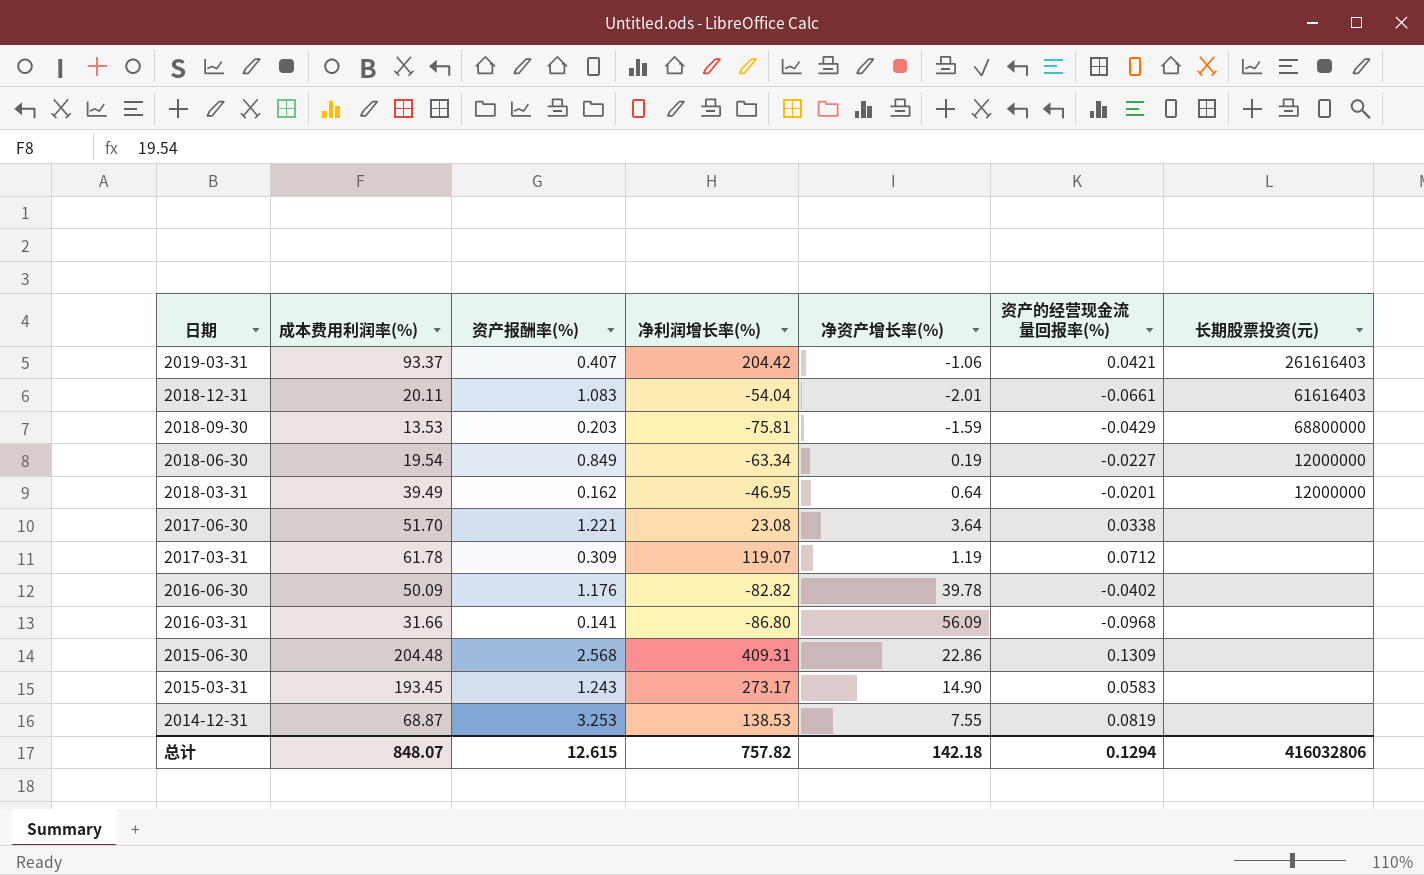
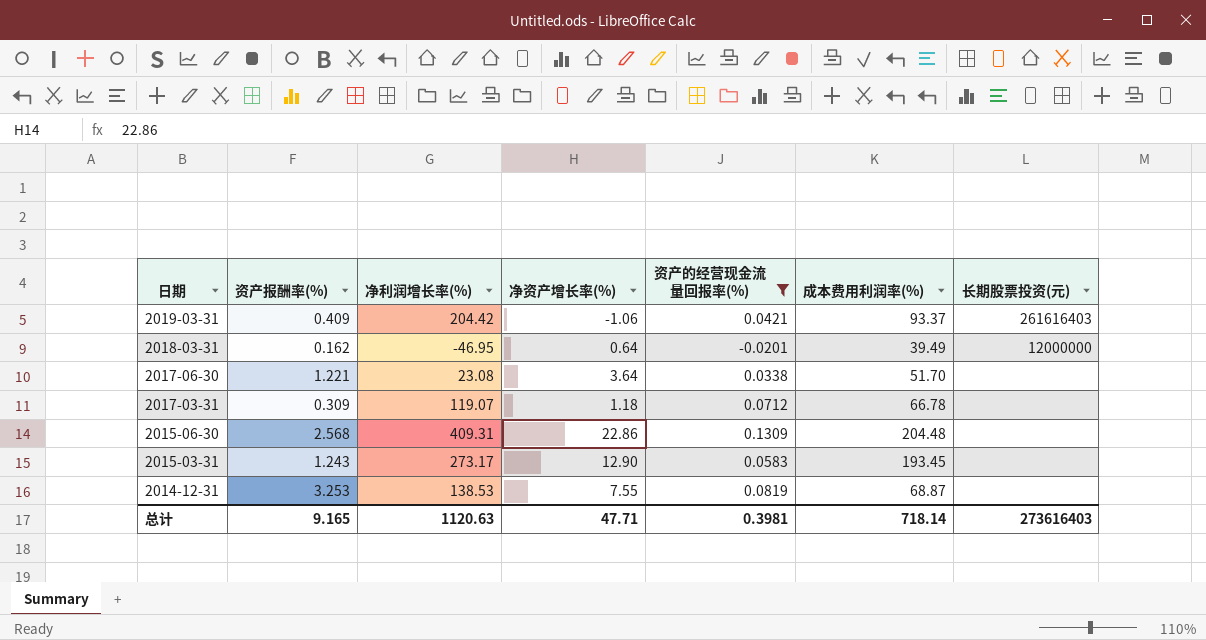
filter: none -> 资产的经营现金流量回报率(%) >= -0.0201
column 成本费用利润率(%) | position: 2 -> 6
2019-03-31 | 资产报酬率(%): 0.407 -> 0.409
2017-03-31 | 净资产增长率(%): 1.19 -> 1.18
2017-03-31 | 成本费用利润率(%): 61.78 -> 66.78
2015-03-31 | 净资产增长率(%): 14.90 -> 12.90
总计 | 资产报酬率(%): 12.615 -> 9.165
总计 | 净利润增长率(%): 757.82 -> 1120.63
总计 | 净资产增长率(%): 142.18 -> 47.71
总计 | 资产的经营现金流量回报率(%): 0.1294 -> 0.3981
总计 | 成本费用利润率(%): 848.07 -> 718.14
总计 | 长期股票投资(元): 416032806 -> 273616403

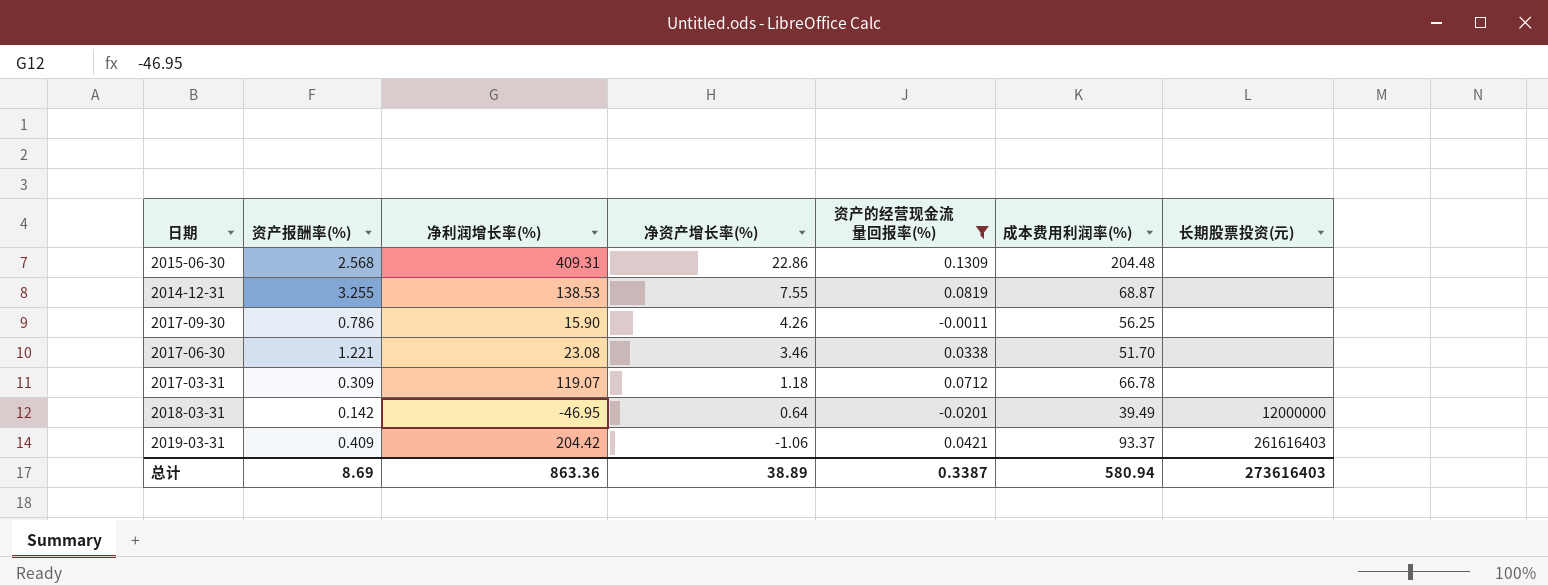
row order: 日期 descending -> 净资产增长率(%) descending
row 2015-03-31: 1.243 | 273.17 | 12.90 | 0.0583 | 193.45 | none -> none
2014-12-31 | 资产报酬率(%): 3.253 -> 3.255
row 2017-09-30: none -> 0.786 | 15.90 | 4.26 | -0.0011 | 56.25 | none
2017-06-30 | 净资产增长率(%): 3.64 -> 3.46
2018-03-31 | 资产报酬率(%): 0.162 -> 0.142
总计 | 资产报酬率(%): 9.165 -> 8.69
总计 | 净利润增长率(%): 1120.63 -> 863.36
总计 | 净资产增长率(%): 47.71 -> 38.89
总计 | 资产的经营现金流量回报率(%): 0.3981 -> 0.3387
总计 | 成本费用利润率(%): 718.14 -> 580.94

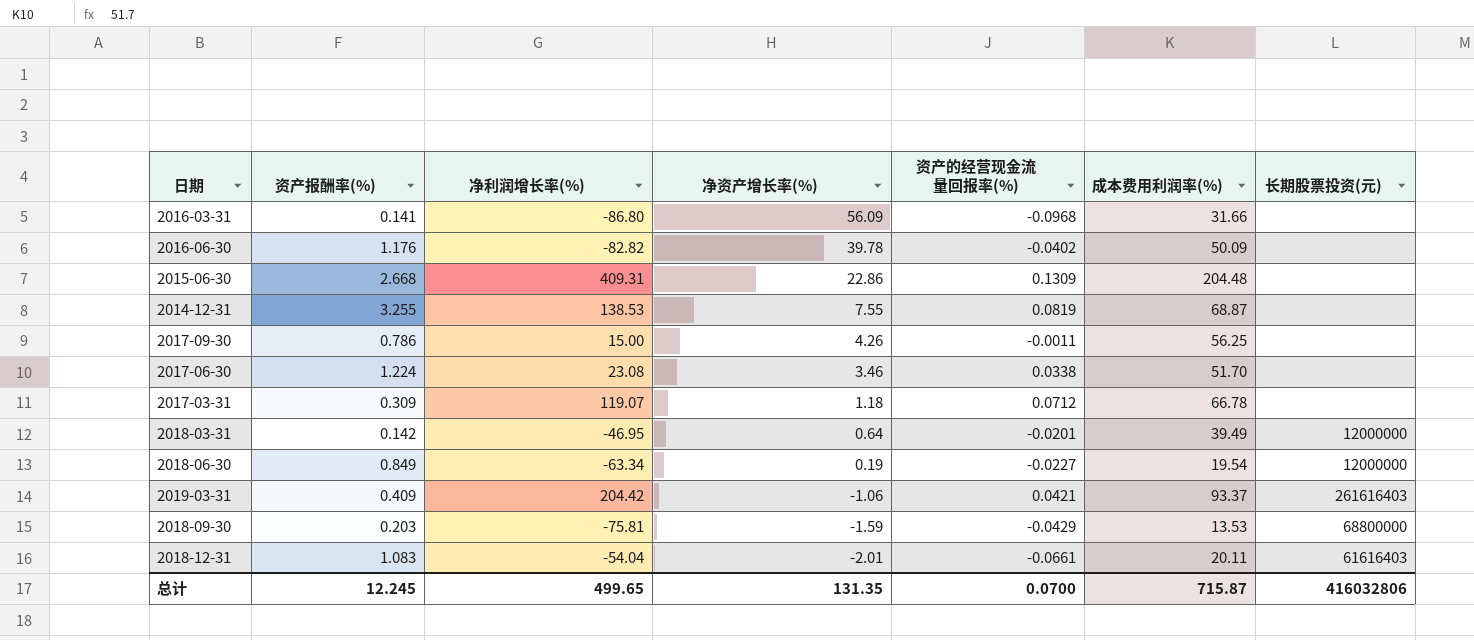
filter: 资产的经营现金流量回报率(%) >= -0.0201 -> none
2015-06-30 | 资产报酬率(%): 2.568 -> 2.668
2017-09-30 | 净利润增长率(%): 15.90 -> 15.00
2017-06-30 | 资产报酬率(%): 1.221 -> 1.224
总计 | 资产报酬率(%): 8.69 -> 12.245
总计 | 净利润增长率(%): 863.36 -> 499.65
总计 | 净资产增长率(%): 38.89 -> 131.35
总计 | 资产的经营现金流量回报率(%): 0.3387 -> 0.0700
总计 | 成本费用利润率(%): 580.94 -> 715.87
总计 | 长期股票投资(元): 273616403 -> 416032806

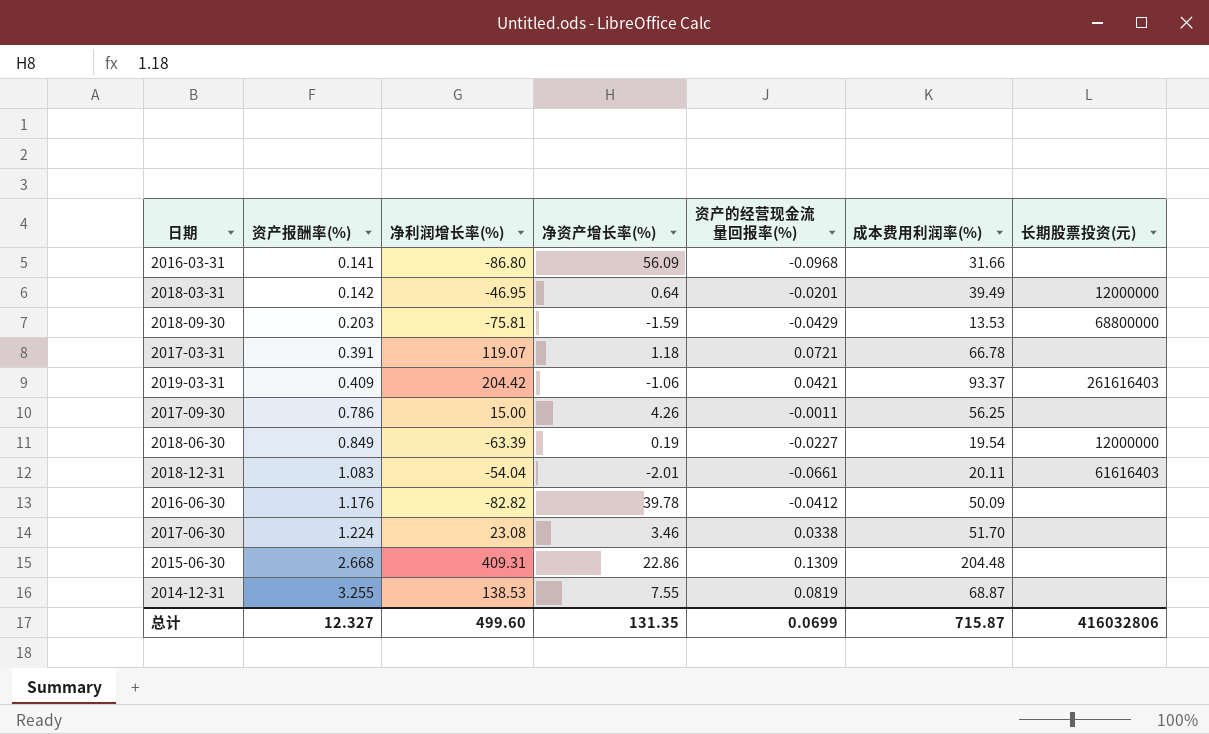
row order: 净资产增长率(%) descending -> 资产报酬率(%) ascending
2017-03-31 | 资产报酬率(%): 0.309 -> 0.391
2017-03-31 | 资产的经营现金流量回报率(%): 0.0712 -> 0.0721
2018-06-30 | 净利润增长率(%): -63.34 -> -63.39
2016-06-30 | 资产的经营现金流量回报率(%): -0.0402 -> -0.0412
总计 | 资产报酬率(%): 12.245 -> 12.327
总计 | 净利润增长率(%): 499.65 -> 499.60
总计 | 资产的经营现金流量回报率(%): 0.0700 -> 0.0699

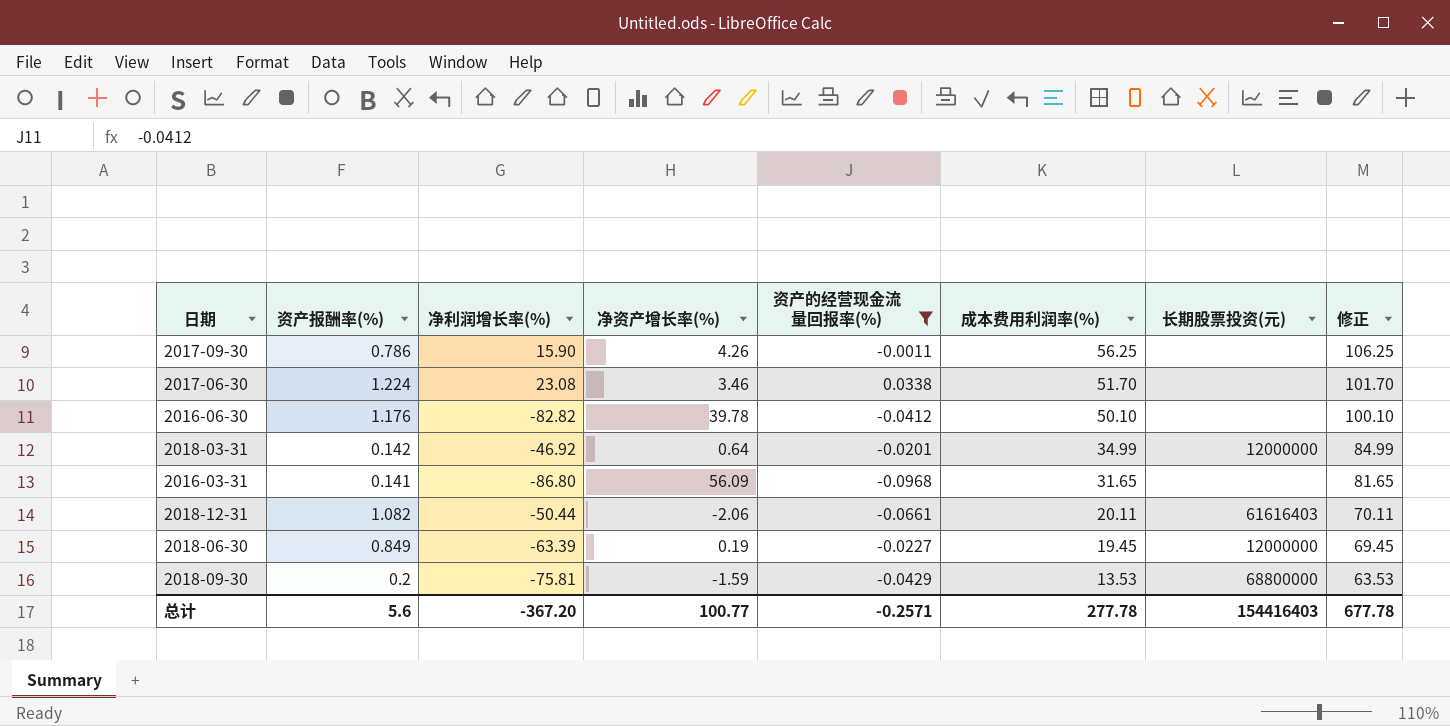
filter: none -> 资产的经营现金流量回报率(%) <= 0.0338
row order: 资产报酬率(%) ascending -> 成本费用利润率(%) descending
column 修正 | formula: none -> [成本费用利润率(%)] + 50
2017-09-30 | 净利润增长率(%): 15.00 -> 15.90
2016-06-30 | 成本费用利润率(%): 50.09 -> 50.10
2018-03-31 | 净利润增长率(%): -46.95 -> -46.92
2018-03-31 | 成本费用利润率(%): 39.49 -> 34.99
2016-03-31 | 成本费用利润率(%): 31.66 -> 31.65
2018-12-31 | 资产报酬率(%): 1.083 -> 1.082
2018-12-31 | 净利润增长率(%): -54.04 -> -50.44
2018-12-31 | 净资产增长率(%): -2.01 -> -2.06
2018-06-30 | 成本费用利润率(%): 19.54 -> 19.45
2018-09-30 | 资产报酬率(%): 0.203 -> 0.2
总计 | 资产报酬率(%): 12.327 -> 5.6
总计 | 净利润增长率(%): 499.60 -> -367.20
总计 | 净资产增长率(%): 131.35 -> 100.77
总计 | 资产的经营现金流量回报率(%): 0.0699 -> -0.2571
总计 | 成本费用利润率(%): 715.87 -> 277.78
总计 | 长期股票投资(元): 416032806 -> 154416403

